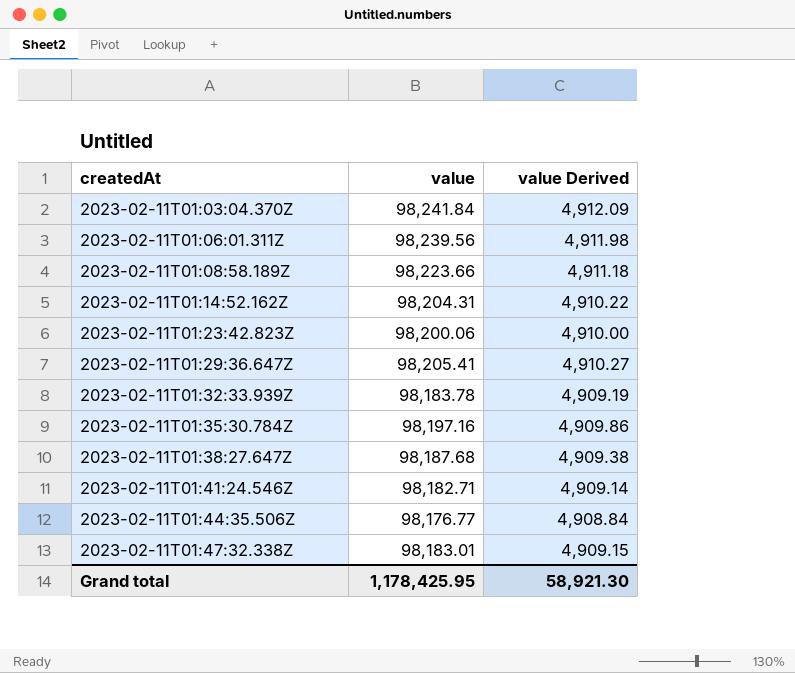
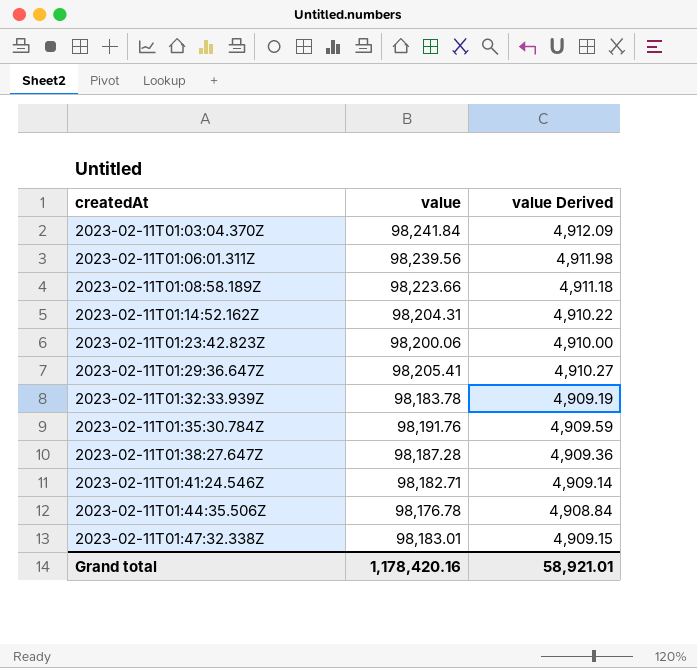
2023-02-11T01:35:30.784Z | value: 98,197.16 -> 98,191.76
2023-02-11T01:35:30.784Z | value Derived: 4,909.86 -> 4,909.59
2023-02-11T01:38:27.647Z | value: 98,187.68 -> 98,187.28
2023-02-11T01:38:27.647Z | value Derived: 4,909.38 -> 4,909.36
2023-02-11T01:44:35.506Z | value: 98,176.77 -> 98,176.78
Grand total | value: 1,178,425.95 -> 1,178,420.16
Grand total | value Derived: 58,921.30 -> 58,921.01

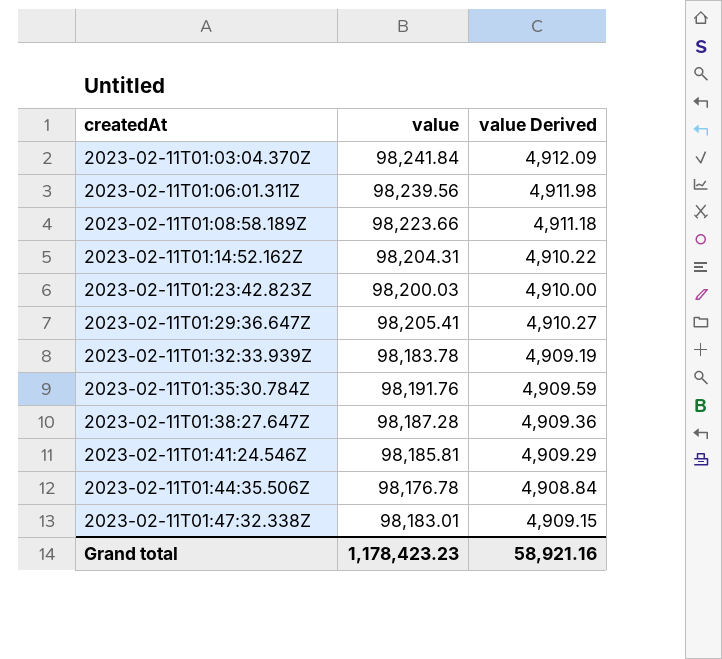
2023-02-11T01:23:42.823Z | value: 98,200.06 -> 98,200.03
2023-02-11T01:41:24.546Z | value: 98,182.71 -> 98,185.81
2023-02-11T01:41:24.546Z | value Derived: 4,909.14 -> 4,909.29
Grand total | value: 1,178,420.16 -> 1,178,423.23
Grand total | value Derived: 58,921.01 -> 58,921.16

